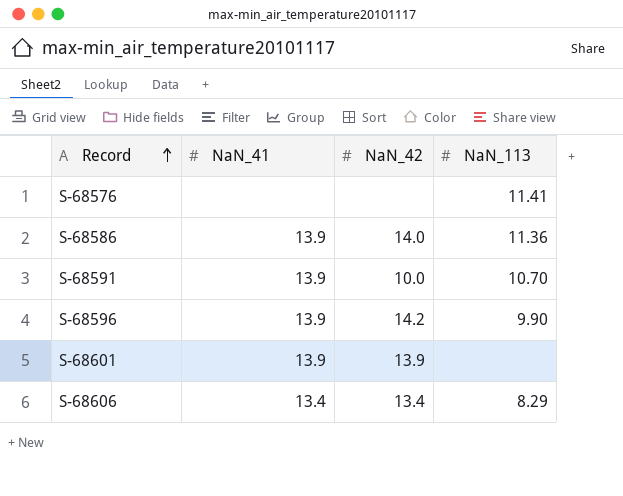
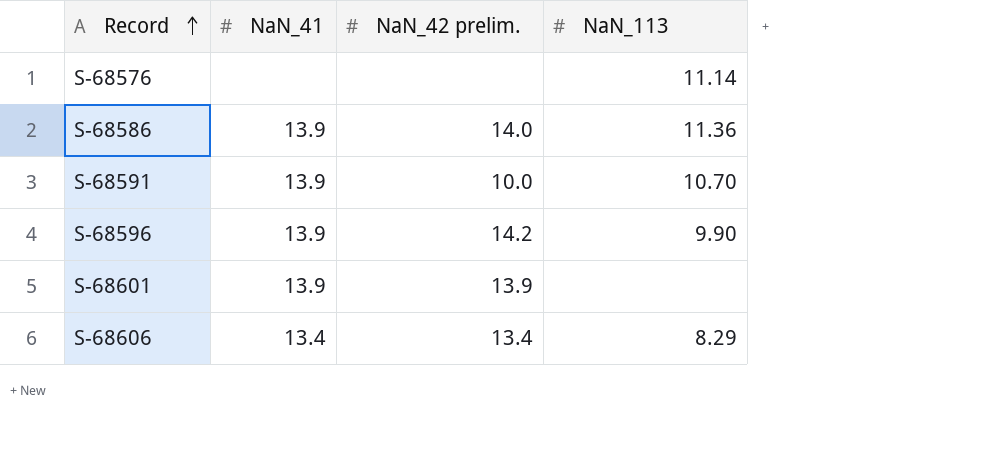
column name: NaN_42 -> NaN_42 prelim.
S-68576 | NaN_113: 11.41 -> 11.14

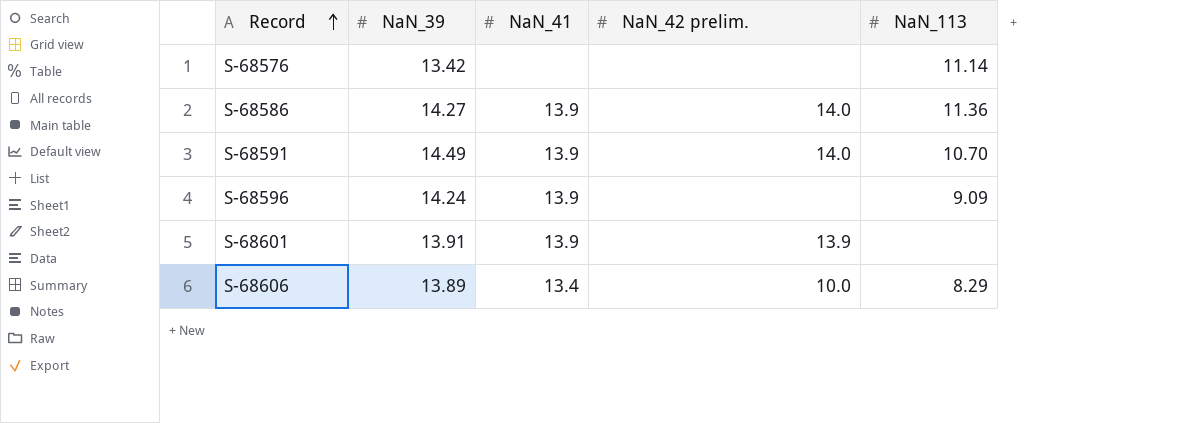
column NaN_39 | position: none -> 2
S-68591 | NaN_42 prelim.: 10.0 -> 14.0
S-68596 | NaN_42 prelim.: 14.2 -> none
S-68596 | NaN_113: 9.90 -> 9.09
S-68606 | NaN_42 prelim.: 13.4 -> 10.0

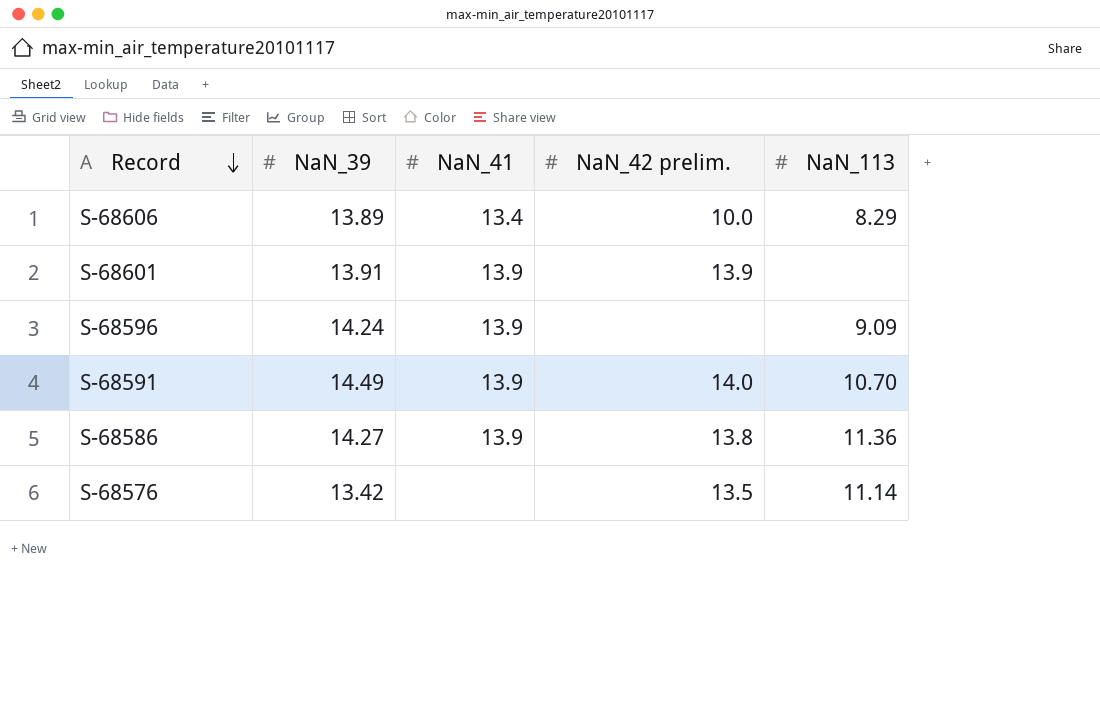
row order: Record ascending -> Record descending
S-68586 | NaN_42 prelim.: 14.0 -> 13.8
S-68576 | NaN_42 prelim.: none -> 13.5

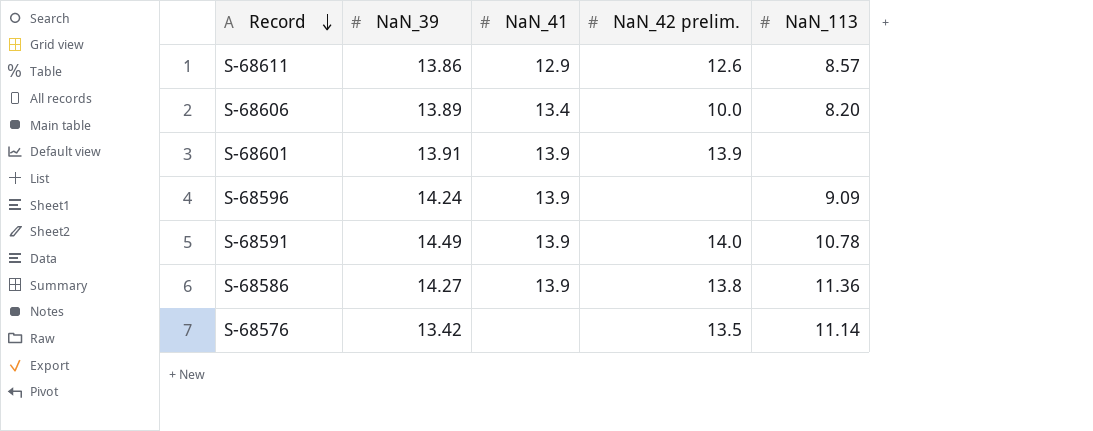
row S-68611: none -> 13.86 | 12.9 | 12.6 | 8.57
S-68606 | NaN_113: 8.29 -> 8.20
S-68591 | NaN_113: 10.70 -> 10.78

